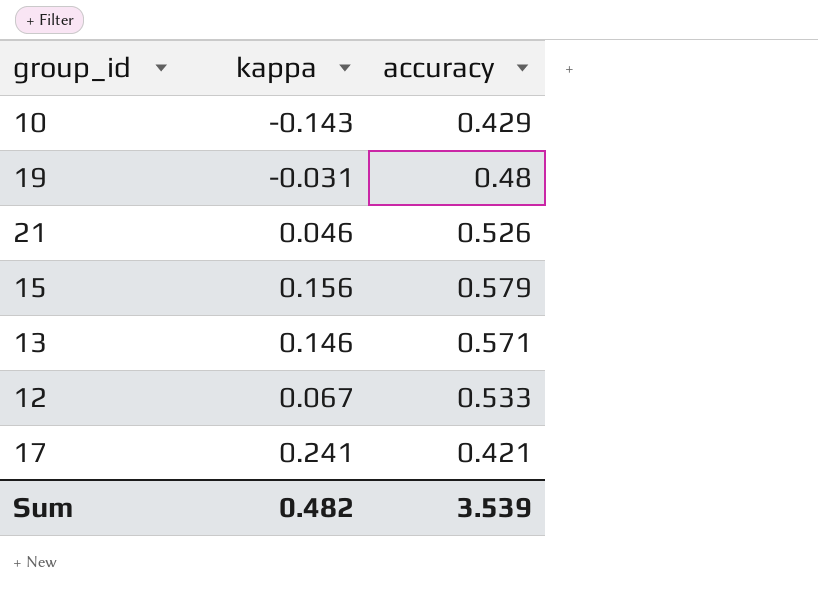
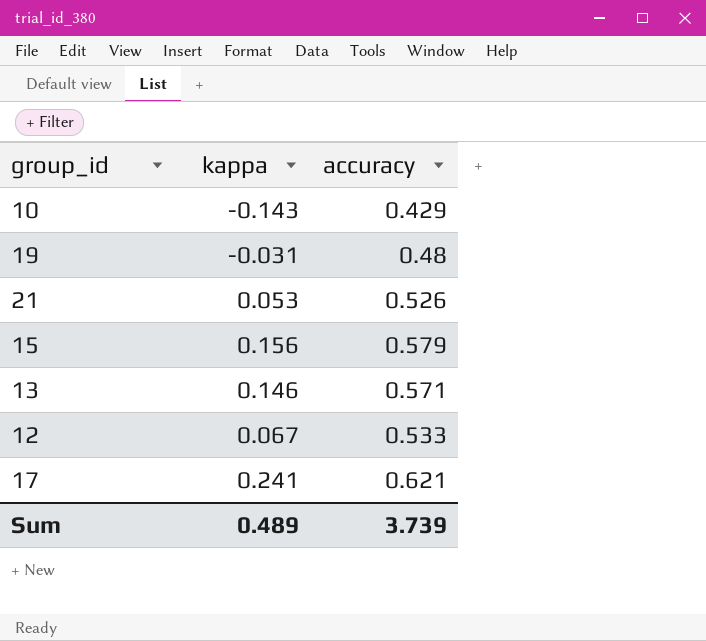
21 | kappa: 0.046 -> 0.053
17 | accuracy: 0.421 -> 0.621
Sum | kappa: 0.482 -> 0.489
Sum | accuracy: 3.539 -> 3.739

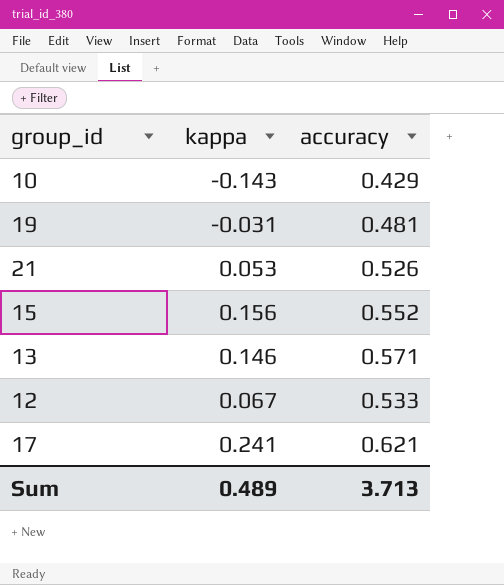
19 | accuracy: 0.48 -> 0.481
15 | accuracy: 0.579 -> 0.552
Sum | accuracy: 3.739 -> 3.713

